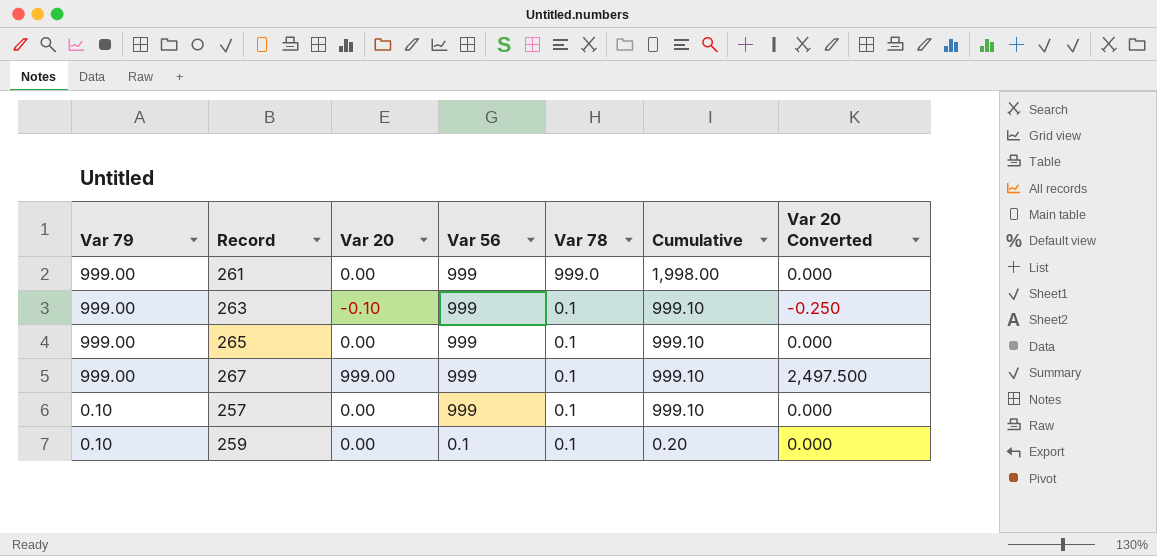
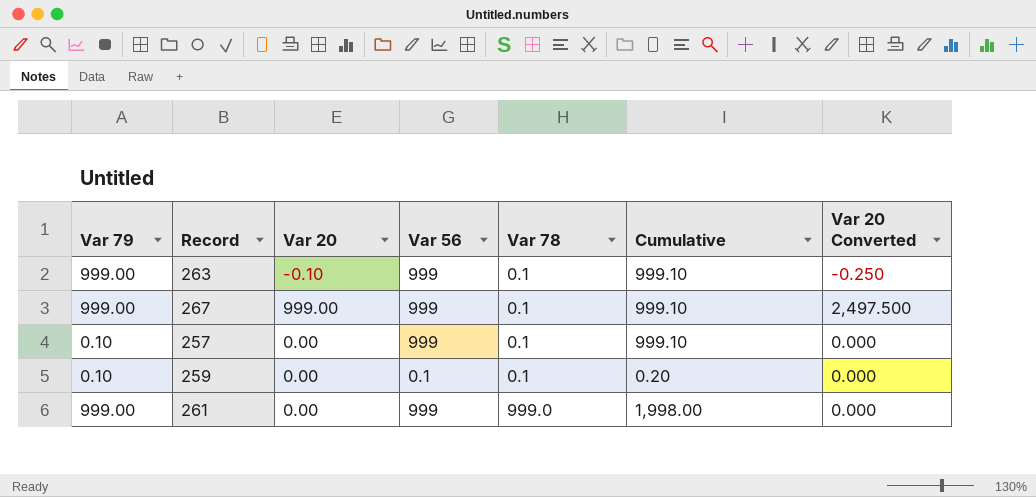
row order: Var 79 descending -> Var 78 ascending
row 265: 999.00 | 0.00 | 999 | 0.1 | 999.10 | 0.000 -> none

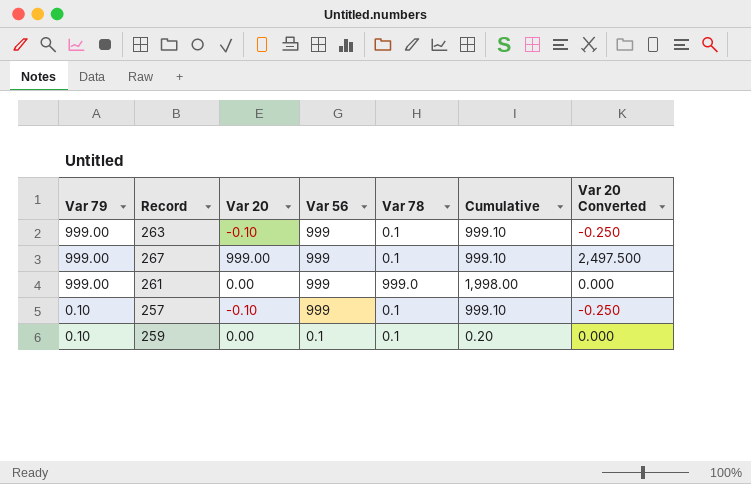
row order: Var 78 ascending -> Var 79 descending
257 | Var 20: 0.00 -> -0.10
257 | Var 20 Converted: 0.000 -> -0.250

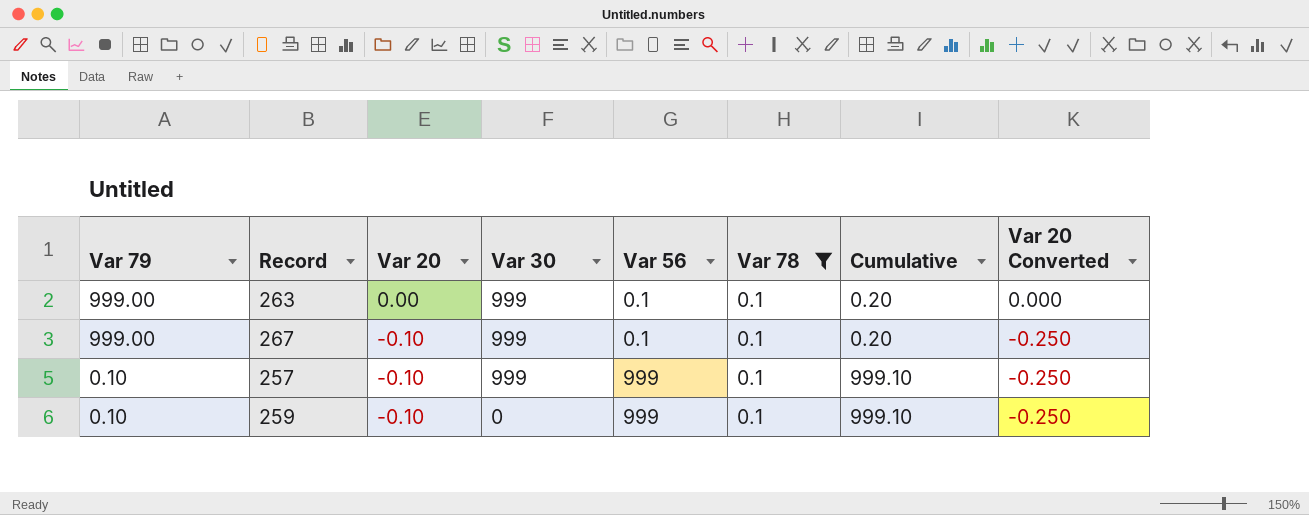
filter: none -> Var 78 = 0.1
column Var 30 | position: none -> 4
263 | Var 20: -0.10 -> 0.00
263 | Var 56: 999 -> 0.1
263 | Cumulative: 999.10 -> 0.20
263 | Var 20 Converted: -0.250 -> 0.000
267 | Var 20: 999.00 -> -0.10
267 | Var 56: 999 -> 0.1
267 | Cumulative: 999.10 -> 0.20
267 | Var 20 Converted: 2,497.500 -> -0.250
259 | Var 20: 0.00 -> -0.10
259 | Var 56: 0.1 -> 999
259 | Cumulative: 0.20 -> 999.10
259 | Var 20 Converted: 0.000 -> -0.250

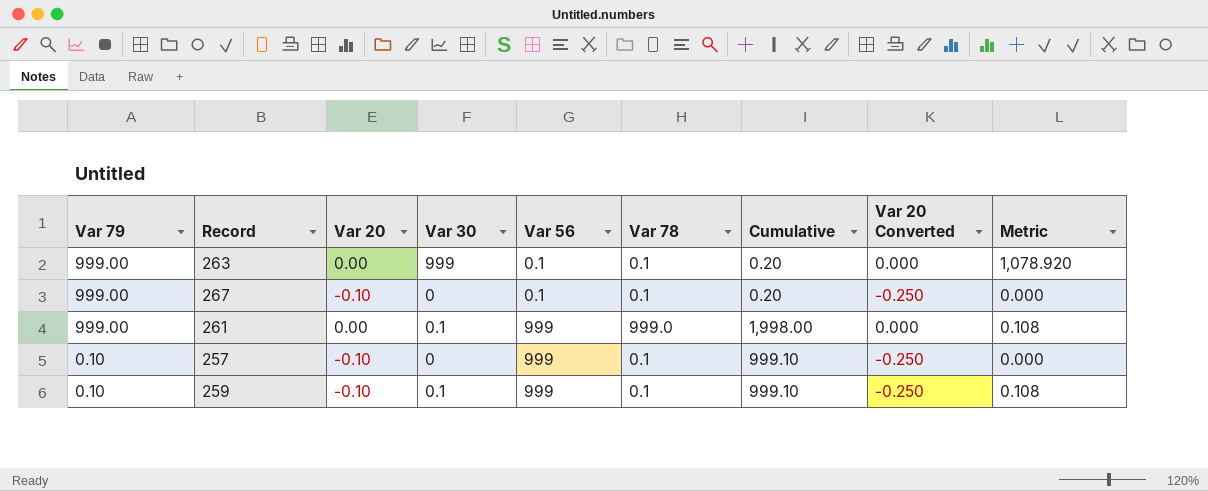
filter: Var 78 = 0.1 -> none
column Metric | formula: none -> [Var 30] * 1.08
267 | Var 30: 999 -> 0
257 | Var 30: 999 -> 0
259 | Var 30: 0 -> 0.1

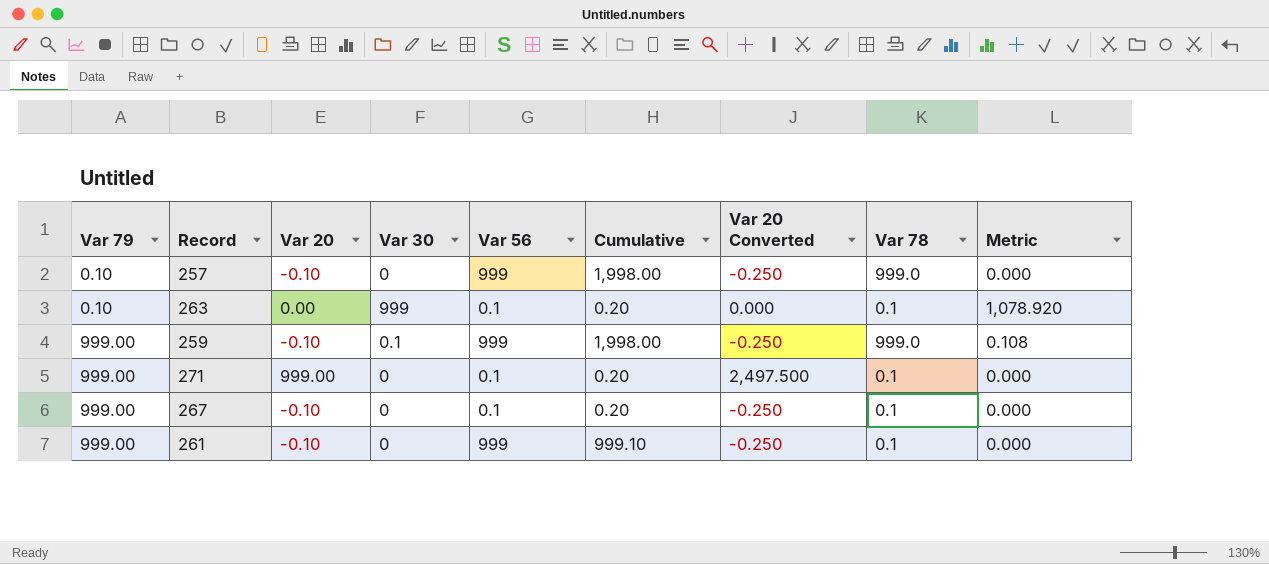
row order: Var 79 descending -> Var 79 ascending
column Var 78 | position: 6 -> 8
257 | Cumulative: 999.10 -> 1,998.00
257 | Var 78: 0.1 -> 999.0
263 | Var 79: 999.00 -> 0.10
259 | Var 79: 0.10 -> 999.00
259 | Cumulative: 999.10 -> 1,998.00
259 | Var 78: 0.1 -> 999.0
row 271: none -> 999.00 | 999.00 | 0 | 0.1 | 0.20 | 2,497.500 | 0.1 | 0.000
261 | Var 20: 0.00 -> -0.10
261 | Var 30: 0.1 -> 0
261 | Cumulative: 1,998.00 -> 999.10
261 | Var 20 Converted: 0.000 -> -0.250
261 | Var 78: 999.0 -> 0.1
261 | Metric: 0.108 -> 0.000

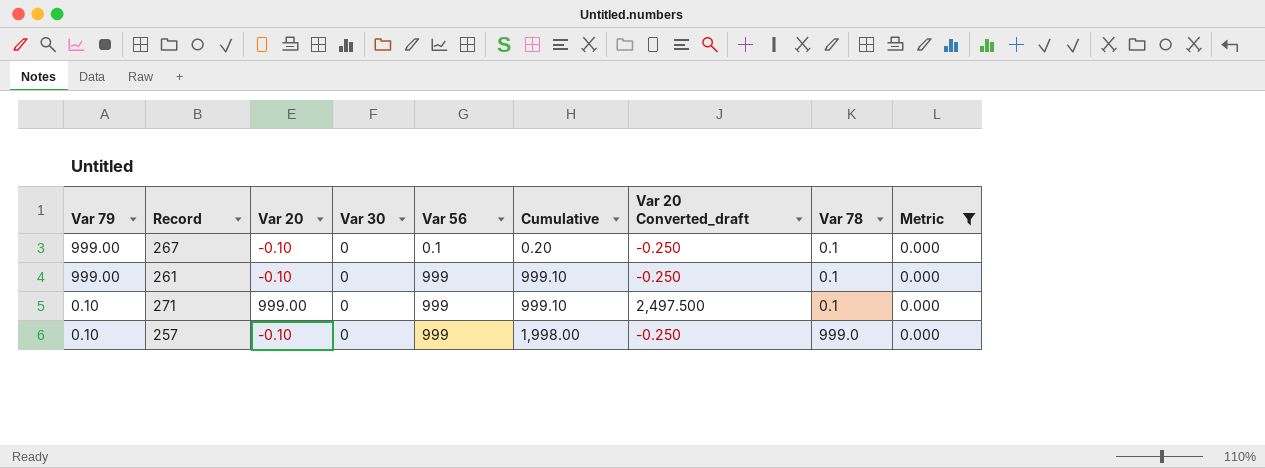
filter: none -> Metric = 0.000
row order: Var 79 ascending -> Var 79 descending
column name: Var 20 Converted -> Var 20 Converted_draft
271 | Var 79: 999.00 -> 0.10
271 | Var 56: 0.1 -> 999
271 | Cumulative: 0.20 -> 999.10

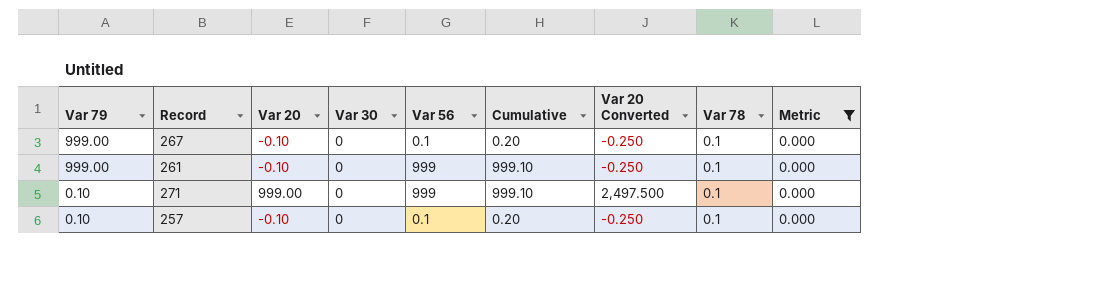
column name: Var 20 Converted_draft -> Var 20 Converted
257 | Var 56: 999 -> 0.1
257 | Cumulative: 1,998.00 -> 0.20
257 | Var 78: 999.0 -> 0.1

